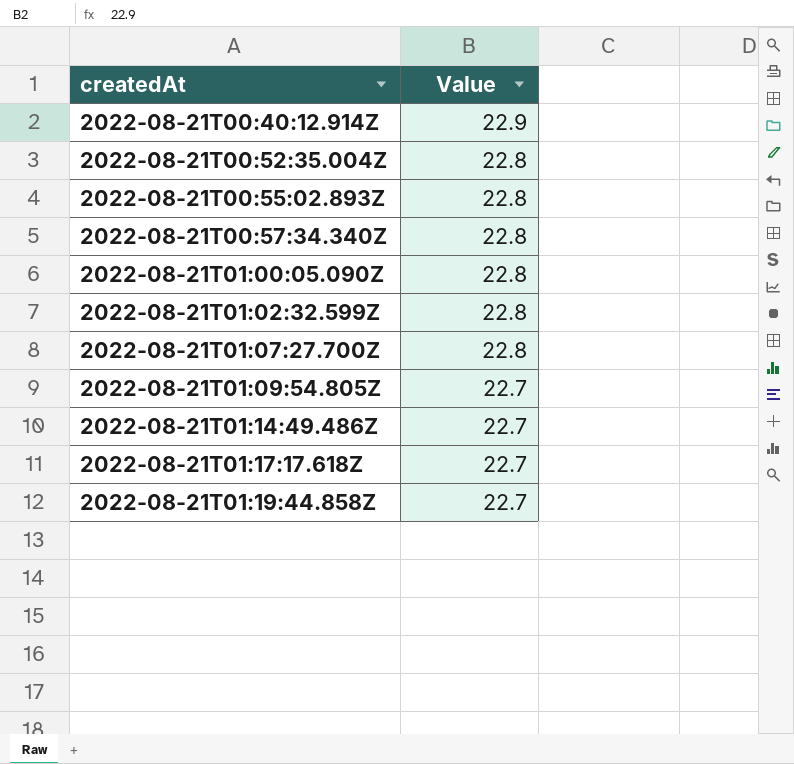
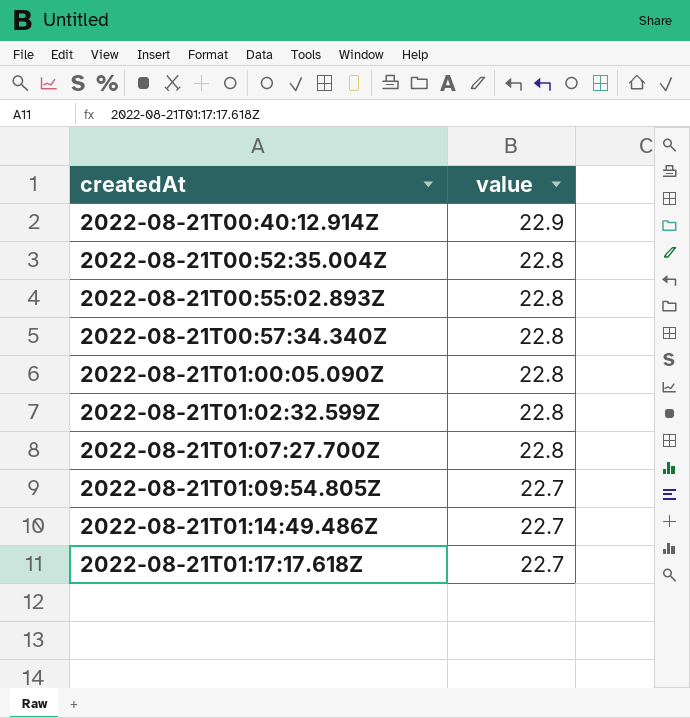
column name: Value -> value
row 2022-08-21T01:19:44.858Z: 22.7 -> none

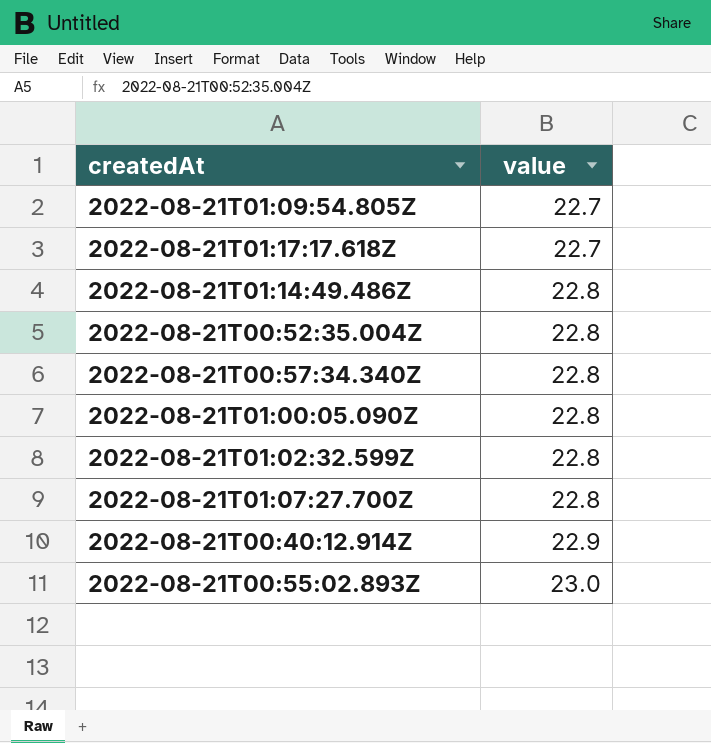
row order: createdAt ascending -> value ascending
2022-08-21T01:14:49.486Z | value: 22.7 -> 22.8
2022-08-21T00:55:02.893Z | value: 22.8 -> 23.0

